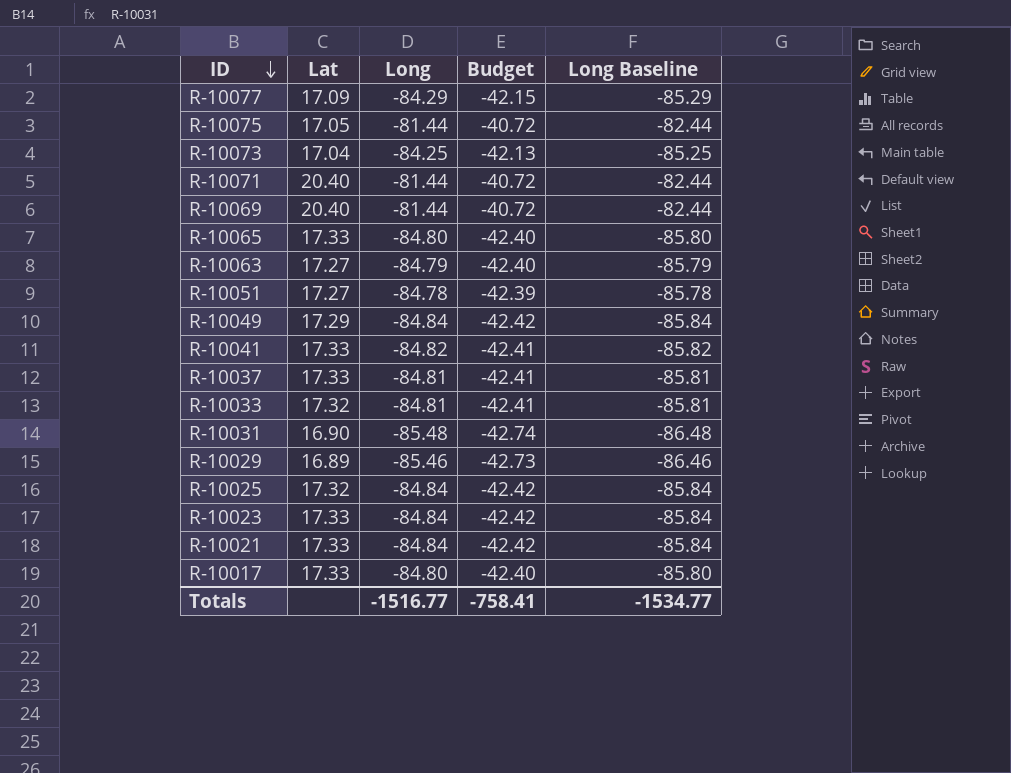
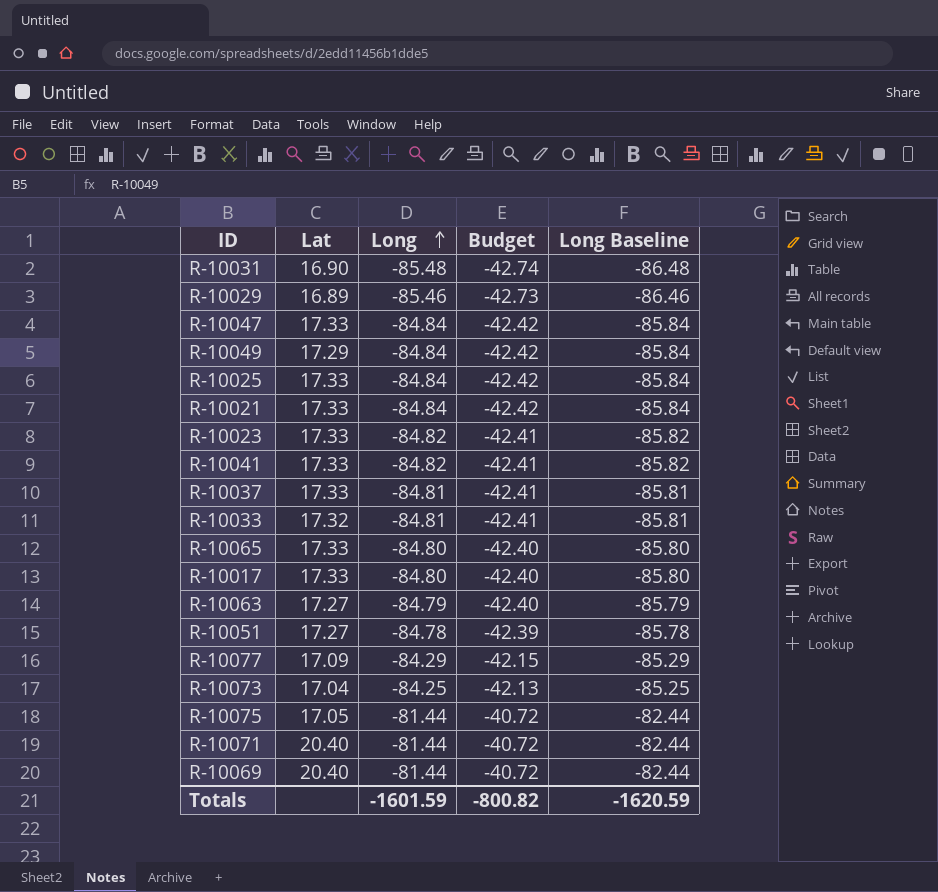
row order: ID descending -> Long ascending
row R-10047: none -> 17.33 | -84.84 | -42.42 | -85.84
R-10025 | Lat: 17.32 -> 17.33
R-10023 | Long: -84.84 -> -84.82
R-10023 | Budget: -42.42 -> -42.41
R-10023 | Long Baseline: -85.84 -> -85.82
Totals | Long: -1516.77 -> -1601.59
Totals | Budget: -758.41 -> -800.82
Totals | Long Baseline: -1534.77 -> -1620.59

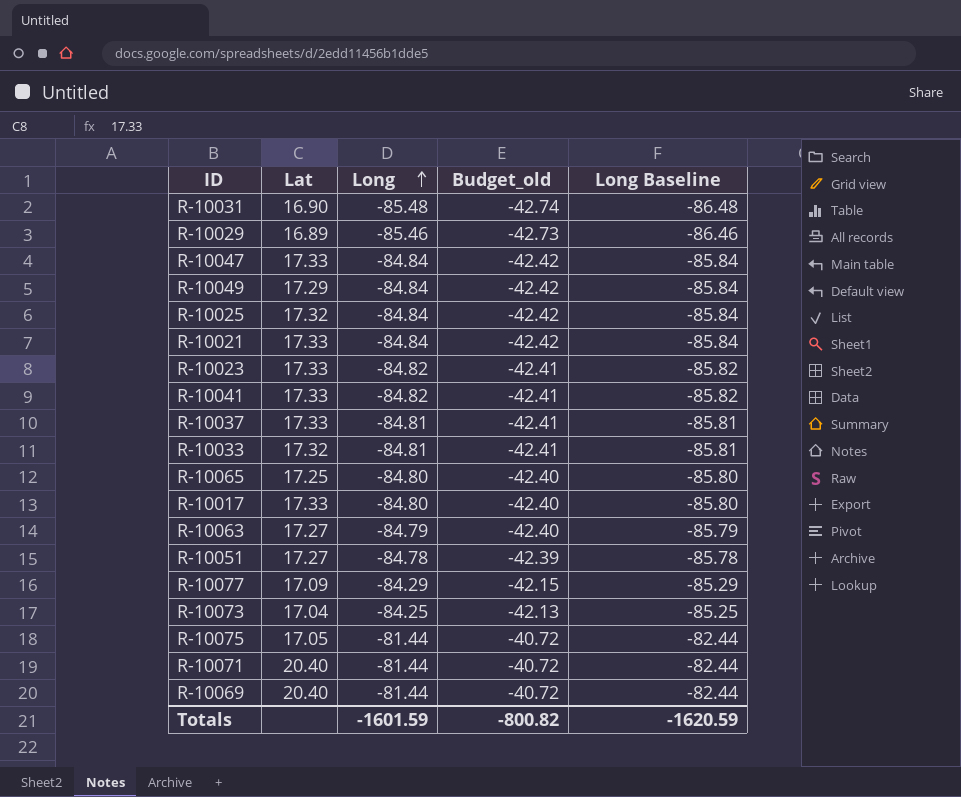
column name: Budget -> Budget_old
R-10025 | Lat: 17.33 -> 17.32
R-10065 | Lat: 17.33 -> 17.25

